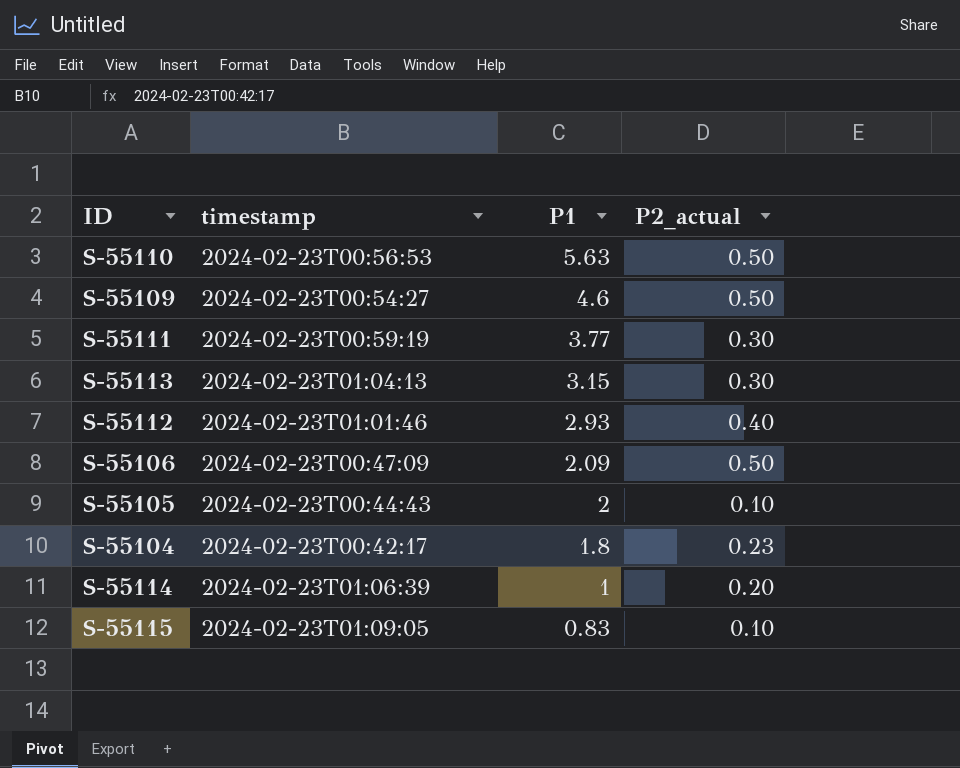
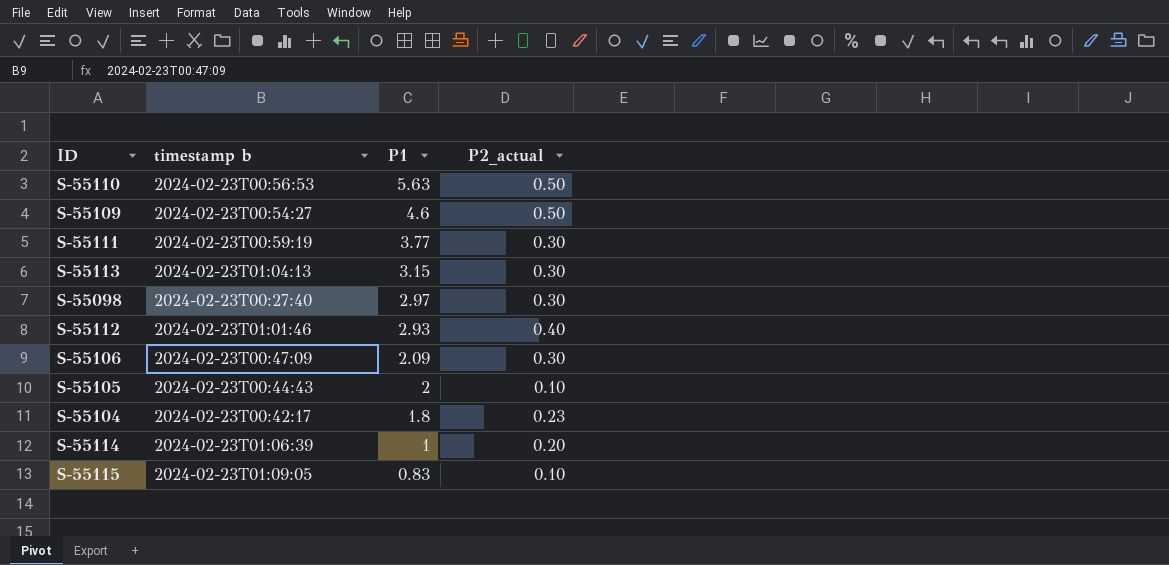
column name: timestamp -> timestamp b
row S-55098: none -> 2024-02-23T00:27:40 | 2.97 | 0.30
S-55106 | P2_actual: 0.50 -> 0.30

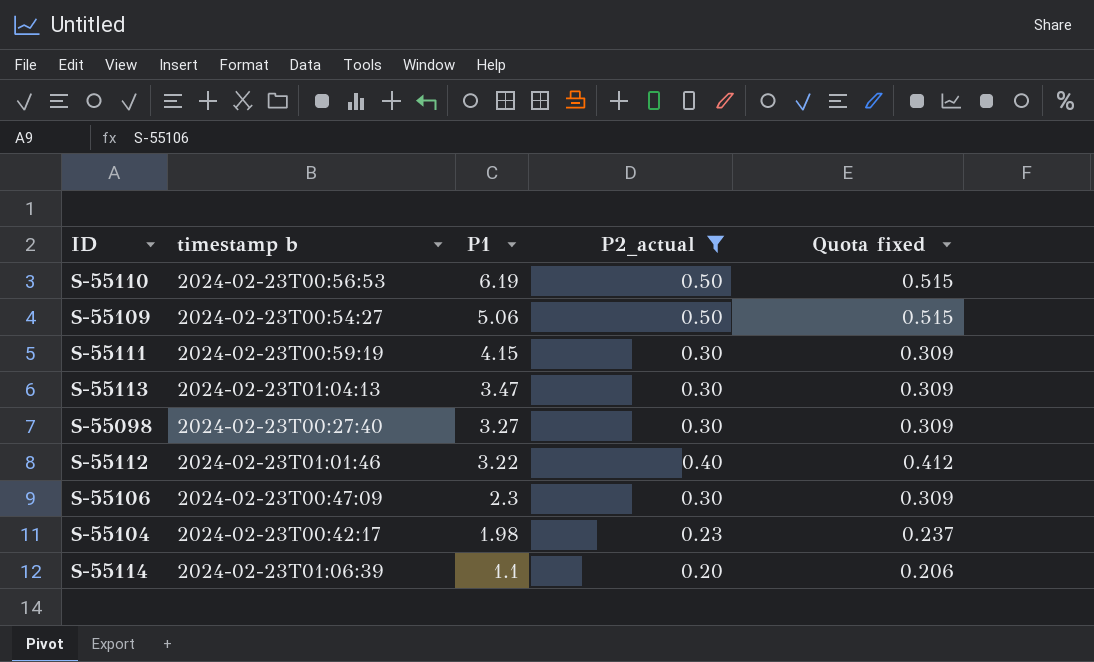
filter: none -> P2_actual != 0.10
column Quota fixed | formula: none -> [P2_actual] * 1.03
S-55110 | P1: 5.63 -> 6.19
S-55109 | P1: 4.6 -> 5.06
S-55111 | P1: 3.77 -> 4.15
S-55113 | P1: 3.15 -> 3.47
S-55098 | P1: 2.97 -> 3.27
S-55112 | P1: 2.93 -> 3.22
S-55106 | P1: 2.09 -> 2.3
S-55104 | P1: 1.8 -> 1.98
S-55114 | P1: 1 -> 1.1

